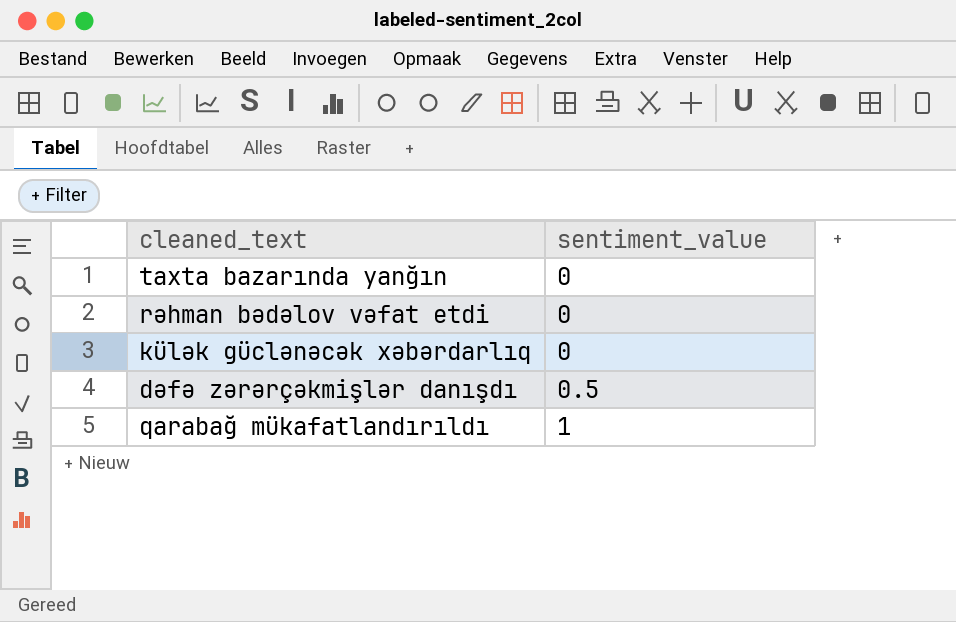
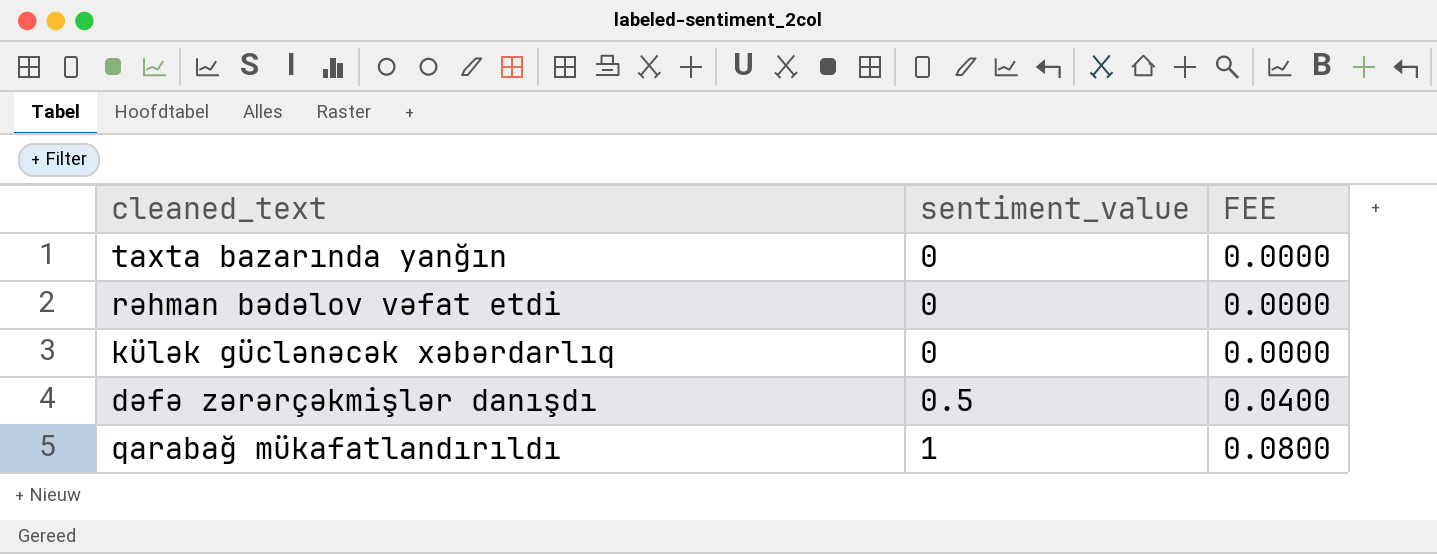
column FEE | formula: none -> [sentiment_value] * 0.08

